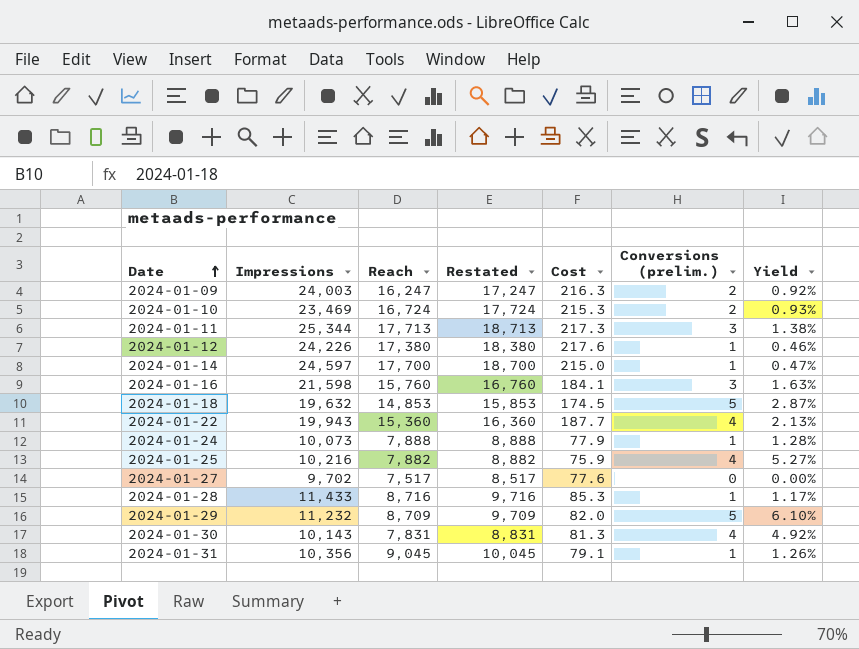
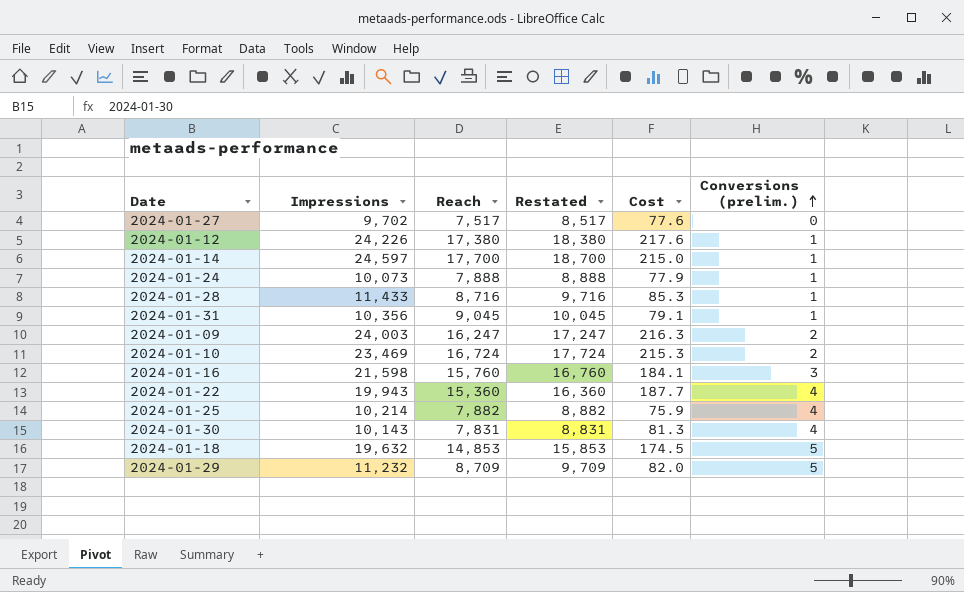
row order: Date ascending -> Conversions (prelim.) ascending
column Yield | formula: [Conversions (prelim.)] / [Cost] -> none
row 2024-01-11: 25,344 | 17,713 | 18,713 | 217.3 | 3 | 1.38% -> none
2024-01-25 | Impressions: 10,216 -> 10,214

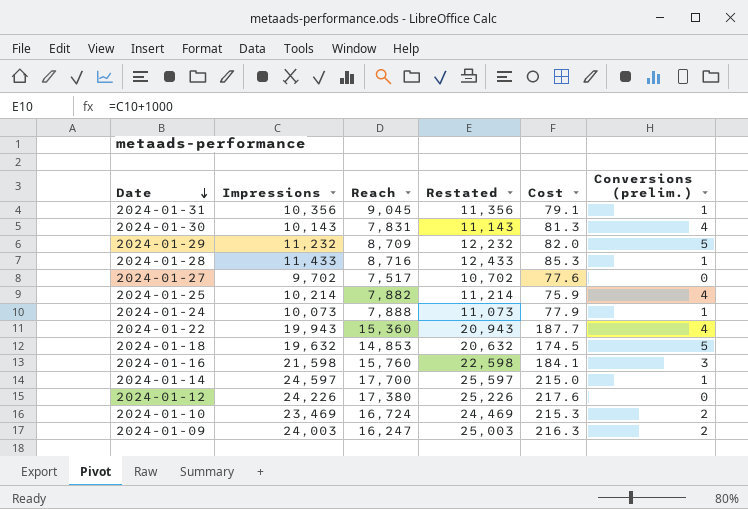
row order: Conversions (prelim.) ascending -> Date descending
column Restated | formula: [Reach] + 1000 -> [Impressions] + 1000
2024-01-12 | Conversions (prelim.): 1 -> 0

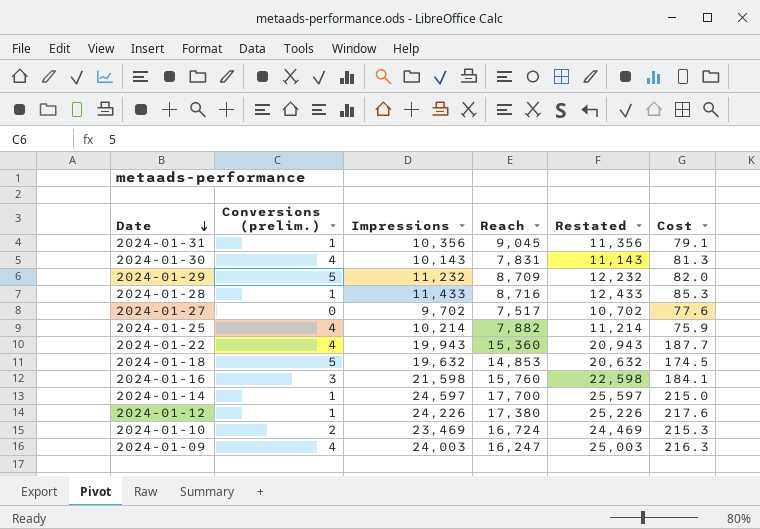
column Conversions (prelim.) | position: 6 -> 2
row 2024-01-24: 10,073 | 7,888 | 11,073 | 77.9 | 1 -> none
2024-01-12 | Conversions (prelim.): 0 -> 1
2024-01-09 | Conversions (prelim.): 2 -> 4

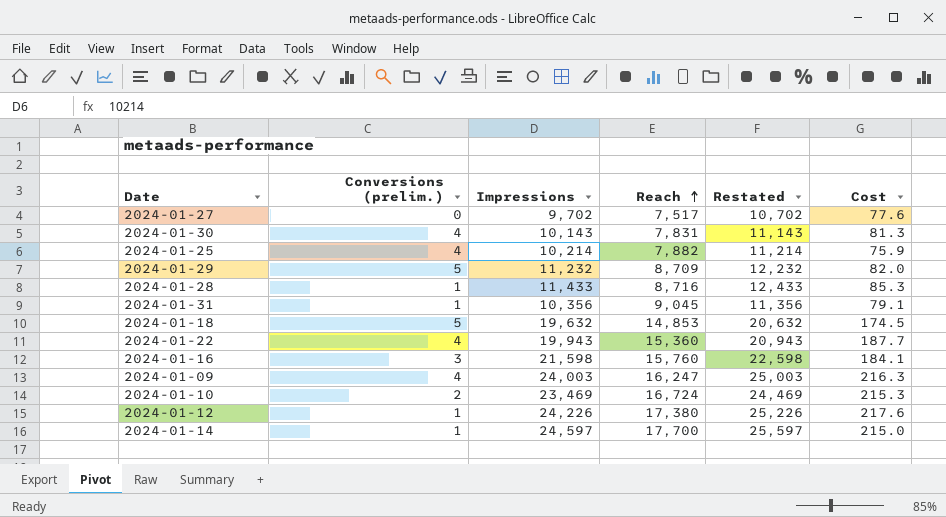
row order: Date descending -> Reach ascending

